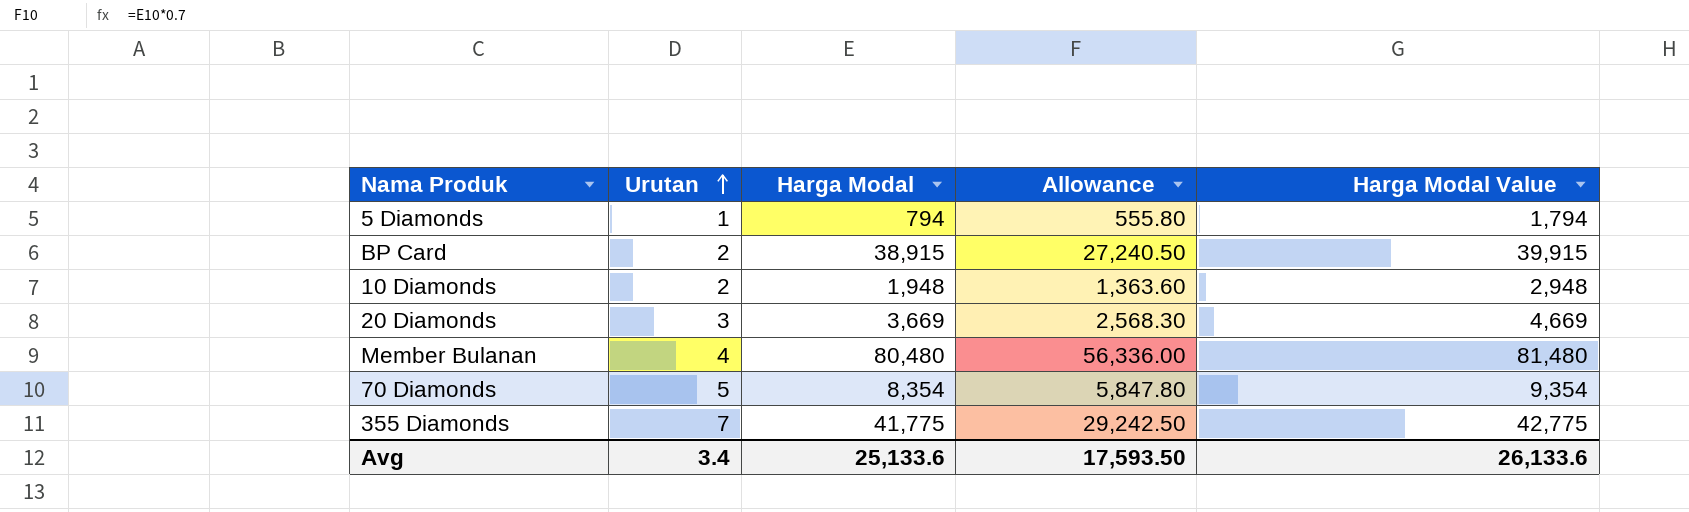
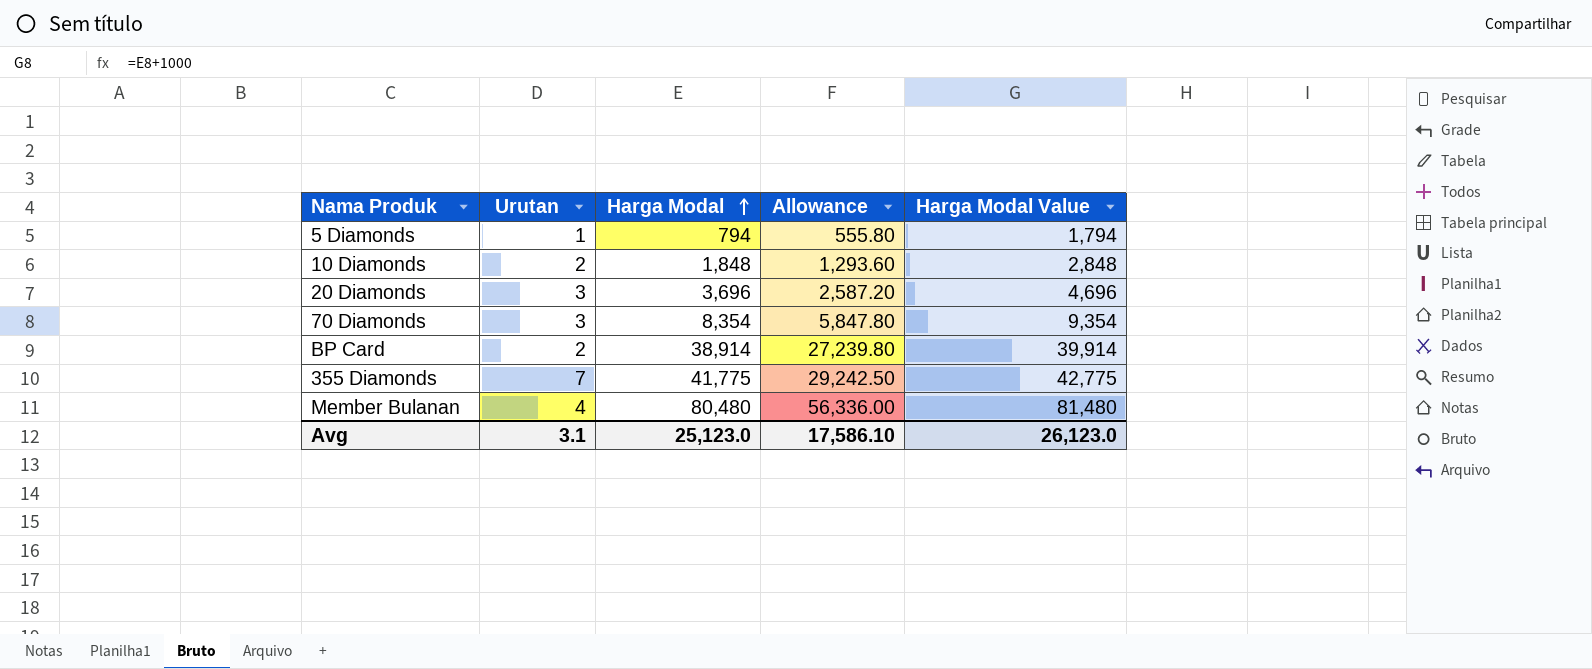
row order: Urutan ascending -> Harga Modal ascending
10 Diamonds | Harga Modal: 1,948 -> 1,848
10 Diamonds | Allowance: 1,363.60 -> 1,293.60
10 Diamonds | Harga Modal Value: 2,948 -> 2,848
20 Diamonds | Harga Modal: 3,669 -> 3,696
20 Diamonds | Allowance: 2,568.30 -> 2,587.20
20 Diamonds | Harga Modal Value: 4,669 -> 4,696
70 Diamonds | Urutan: 5 -> 3
BP Card | Harga Modal: 38,915 -> 38,914
BP Card | Allowance: 27,240.50 -> 27,239.80
BP Card | Harga Modal Value: 39,915 -> 39,914
Avg | Urutan: 3.4 -> 3.1
Avg | Harga Modal: 25,133.6 -> 25,123.0
Avg | Allowance: 17,593.50 -> 17,586.10
Avg | Harga Modal Value: 26,133.6 -> 26,123.0

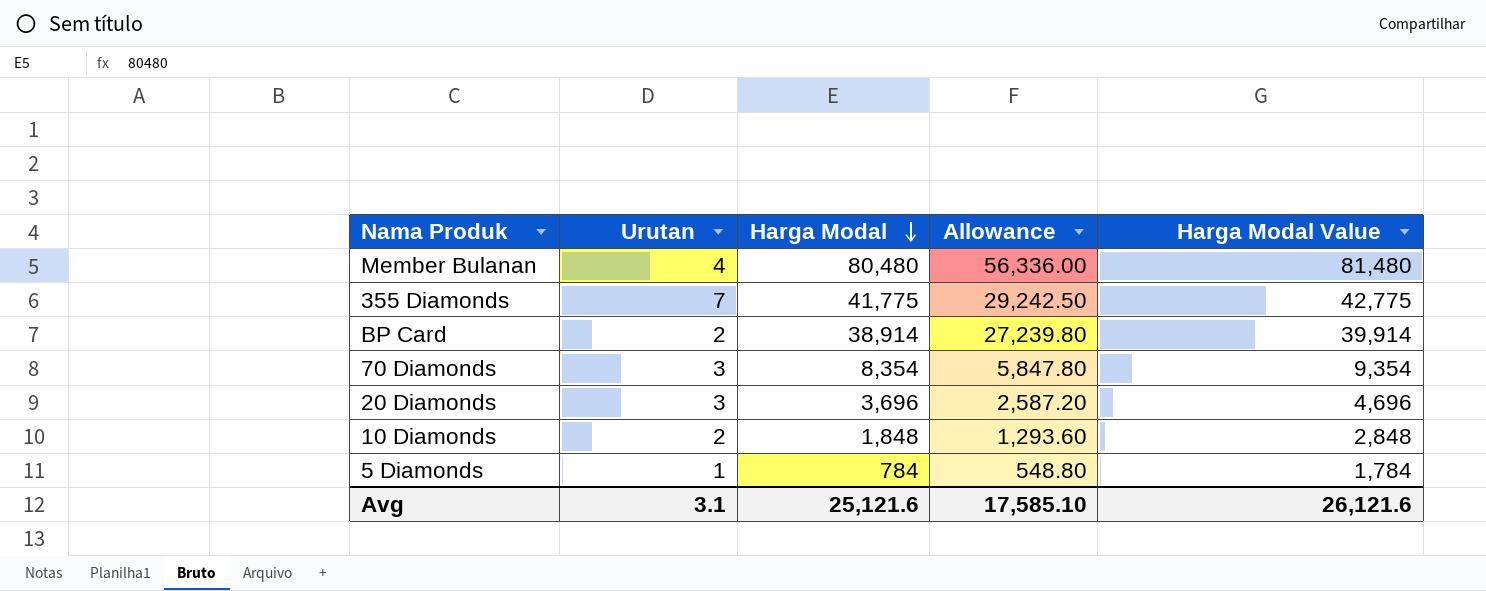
row order: Harga Modal ascending -> Harga Modal descending
5 Diamonds | Harga Modal: 794 -> 784
5 Diamonds | Allowance: 555.80 -> 548.80
5 Diamonds | Harga Modal Value: 1,794 -> 1,784
Avg | Harga Modal: 25,123.0 -> 25,121.6
Avg | Allowance: 17,586.10 -> 17,585.10
Avg | Harga Modal Value: 26,123.0 -> 26,121.6

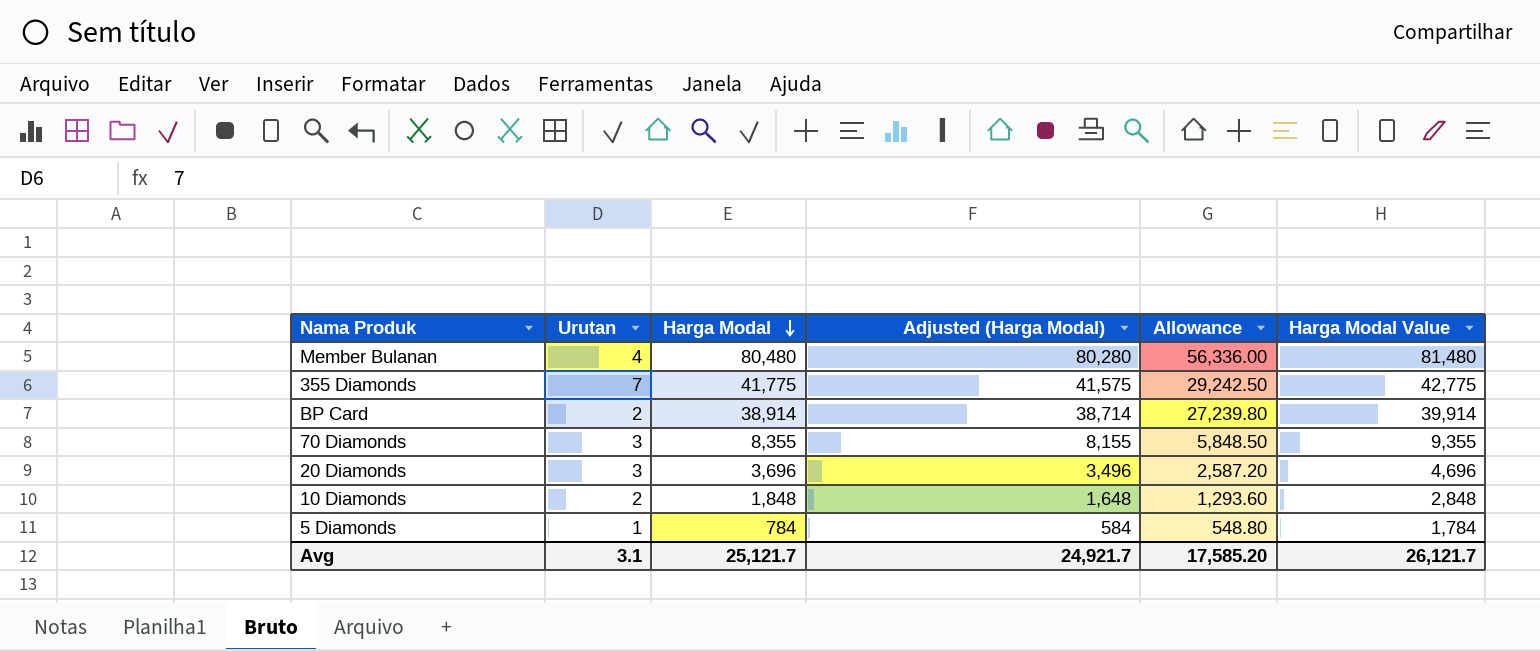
column Adjusted (Harga Modal) | formula: none -> [Harga Modal] - 200
70 Diamonds | Harga Modal: 8,354 -> 8,355
70 Diamonds | Allowance: 5,847.80 -> 5,848.50
70 Diamonds | Harga Modal Value: 9,354 -> 9,355
Avg | Harga Modal: 25,121.6 -> 25,121.7
Avg | Allowance: 17,585.10 -> 17,585.20
Avg | Harga Modal Value: 26,121.6 -> 26,121.7

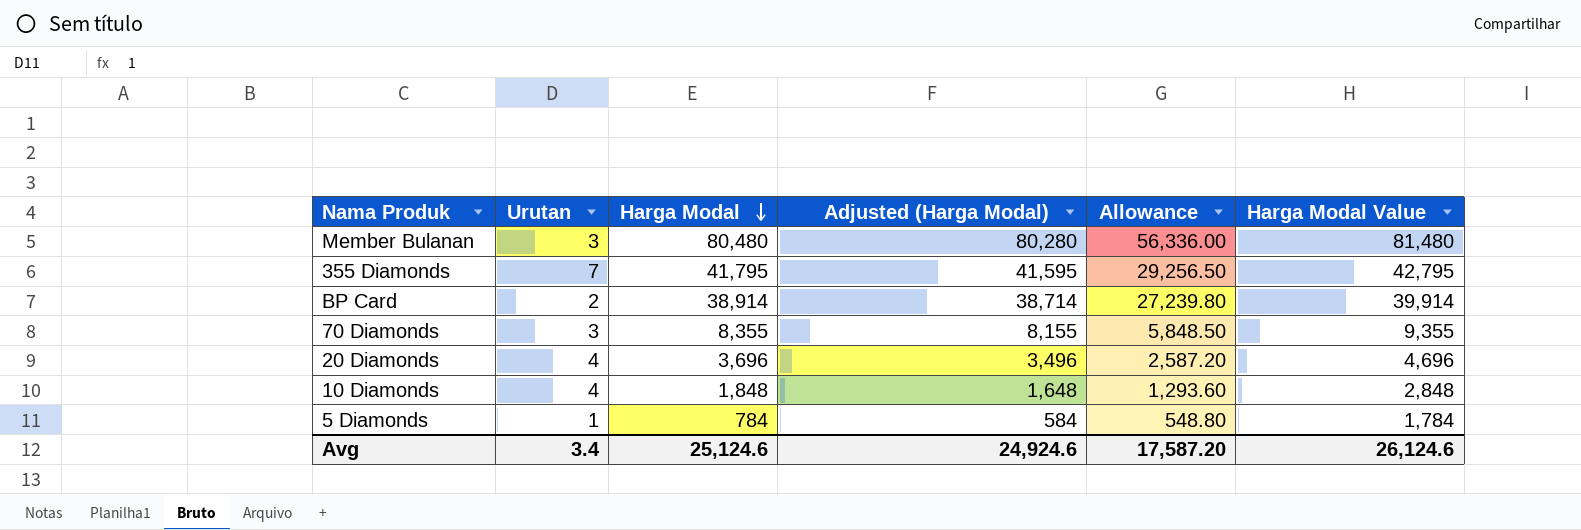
Member Bulanan | Urutan: 4 -> 3
355 Diamonds | Harga Modal: 41,775 -> 41,795
355 Diamonds | Adjusted (Harga Modal): 41,575 -> 41,595
355 Diamonds | Allowance: 29,242.50 -> 29,256.50
355 Diamonds | Harga Modal Value: 42,775 -> 42,795
20 Diamonds | Urutan: 3 -> 4
10 Diamonds | Urutan: 2 -> 4
Avg | Urutan: 3.1 -> 3.4
Avg | Harga Modal: 25,121.7 -> 25,124.6
Avg | Adjusted (Harga Modal): 24,921.7 -> 24,924.6
Avg | Allowance: 17,585.20 -> 17,587.20
Avg | Harga Modal Value: 26,121.7 -> 26,124.6

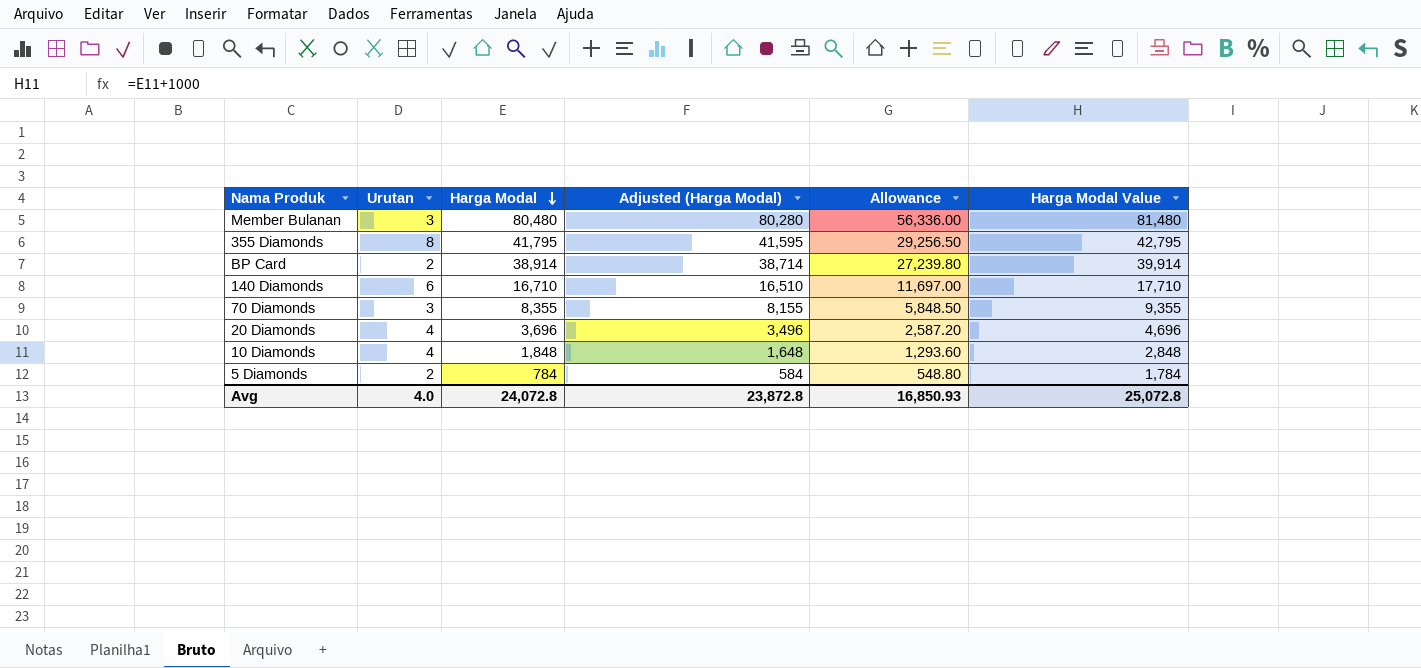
355 Diamonds | Urutan: 7 -> 8
row 140 Diamonds: none -> 6 | 16,710 | 16,510 | 11,697.00 | 17,710
5 Diamonds | Urutan: 1 -> 2
Avg | Urutan: 3.4 -> 4.0
Avg | Harga Modal: 25,124.6 -> 24,072.8
Avg | Adjusted (Harga Modal): 24,924.6 -> 23,872.8
Avg | Allowance: 17,587.20 -> 16,850.93
Avg | Harga Modal Value: 26,124.6 -> 25,072.8

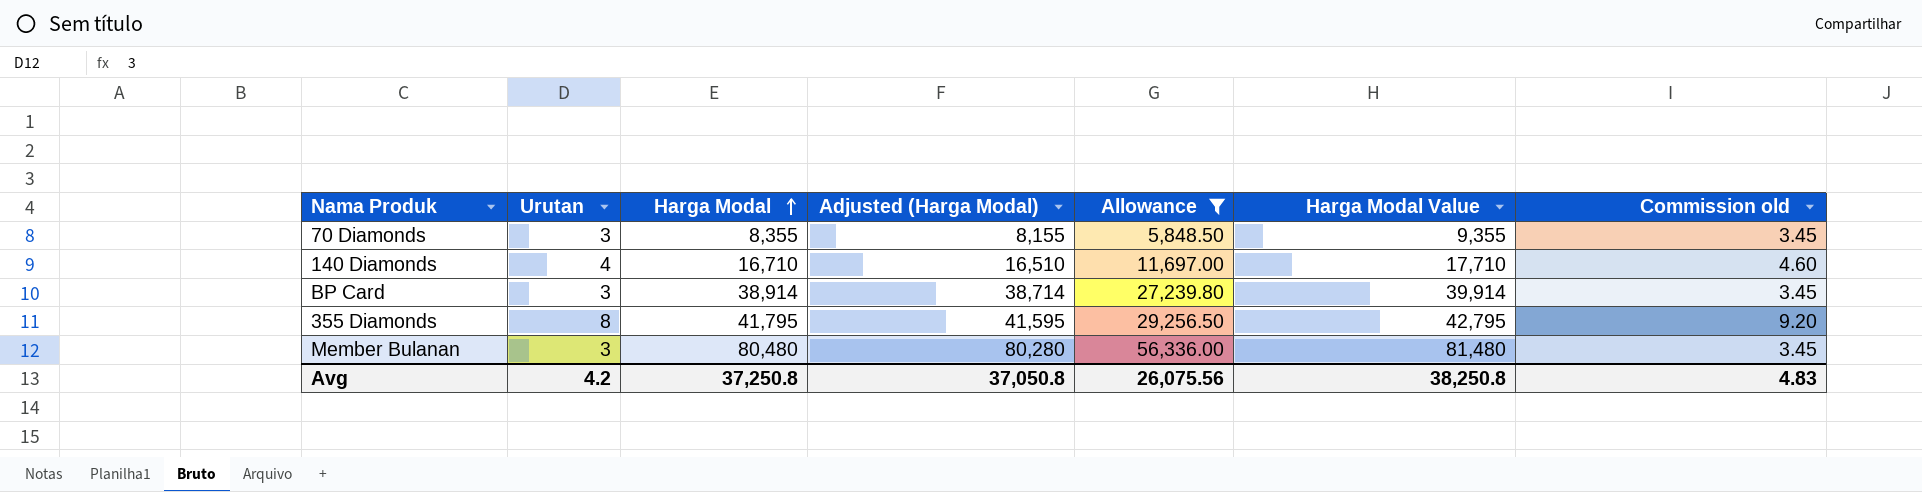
filter: none -> Allowance >= 5,848.50
row order: Harga Modal descending -> Harga Modal ascending
column Commission old | formula: none -> [Urutan] * 1.15
140 Diamonds | Urutan: 6 -> 4
BP Card | Urutan: 2 -> 3
Avg | Urutan: 4.0 -> 4.2
Avg | Harga Modal: 24,072.8 -> 37,250.8
Avg | Adjusted (Harga Modal): 23,872.8 -> 37,050.8
Avg | Allowance: 16,850.93 -> 26,075.56
Avg | Harga Modal Value: 25,072.8 -> 38,250.8

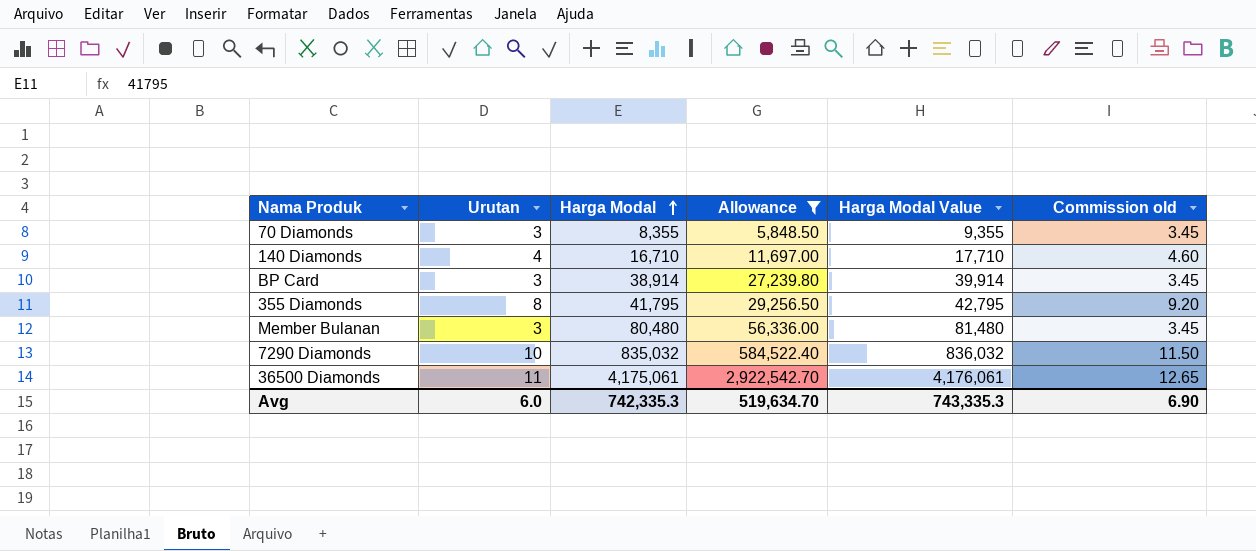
column Adjusted (Harga Modal) | formula: [Harga Modal] - 200 -> none
row 7290 Diamonds: none -> 10 | 835,032 | 584,522.40 | 836,032 | 11.50
row 36500 Diamonds: none -> 11 | 4,175,061 | 2,922,542.70 | 4,176,061 | 12.65
Avg | Urutan: 4.2 -> 6.0
Avg | Harga Modal: 37,250.8 -> 742,335.3
Avg | Allowance: 26,075.56 -> 519,634.70
Avg | Harga Modal Value: 38,250.8 -> 743,335.3
Avg | Commission old: 4.83 -> 6.90

